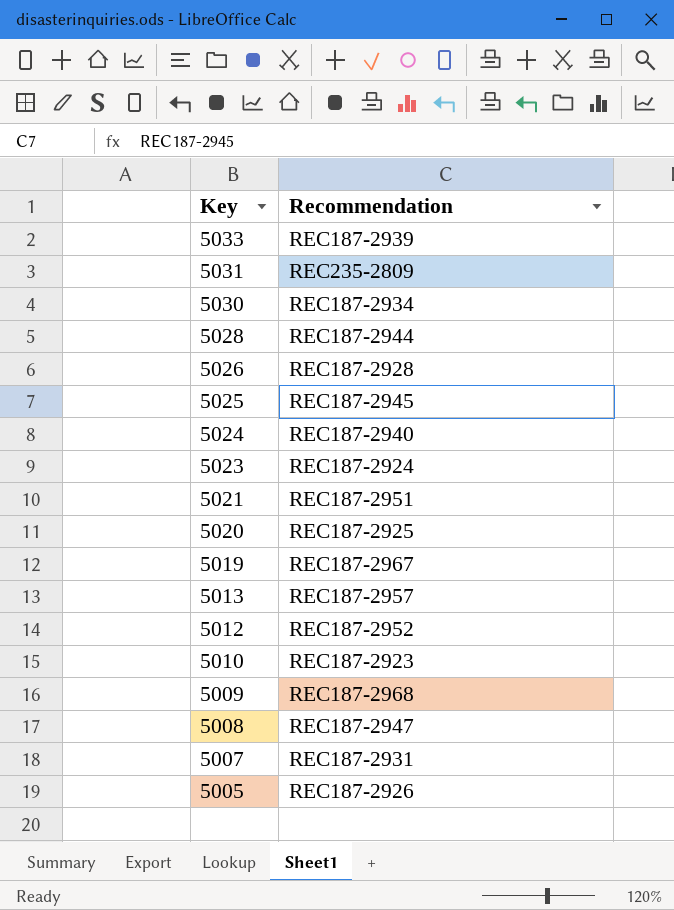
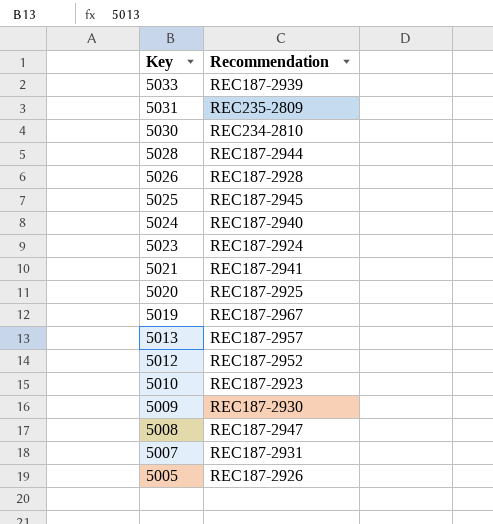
5030 | Recommendation: REC187-2934 -> REC234-2810
5021 | Recommendation: REC187-2951 -> REC187-2941
5009 | Recommendation: REC187-2968 -> REC187-2930

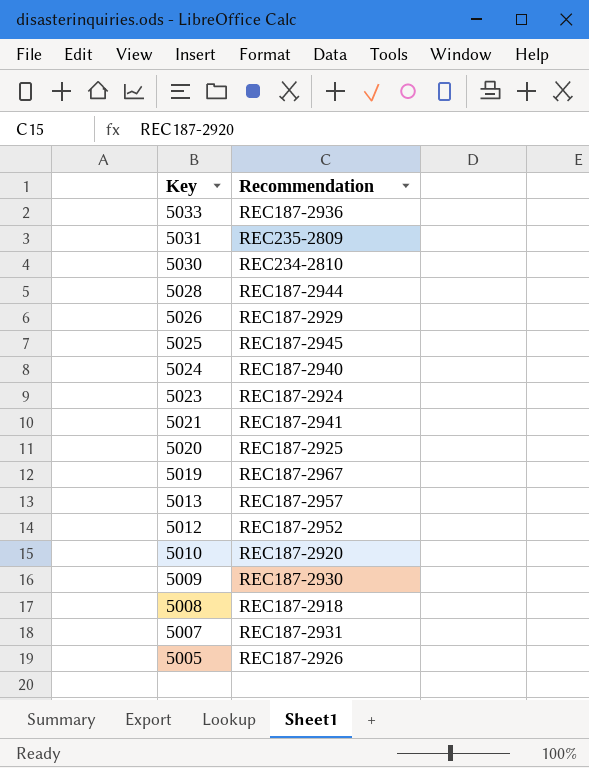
5033 | Recommendation: REC187-2939 -> REC187-2936
5026 | Recommendation: REC187-2928 -> REC187-2929
5010 | Recommendation: REC187-2923 -> REC187-2920
5008 | Recommendation: REC187-2947 -> REC187-2918

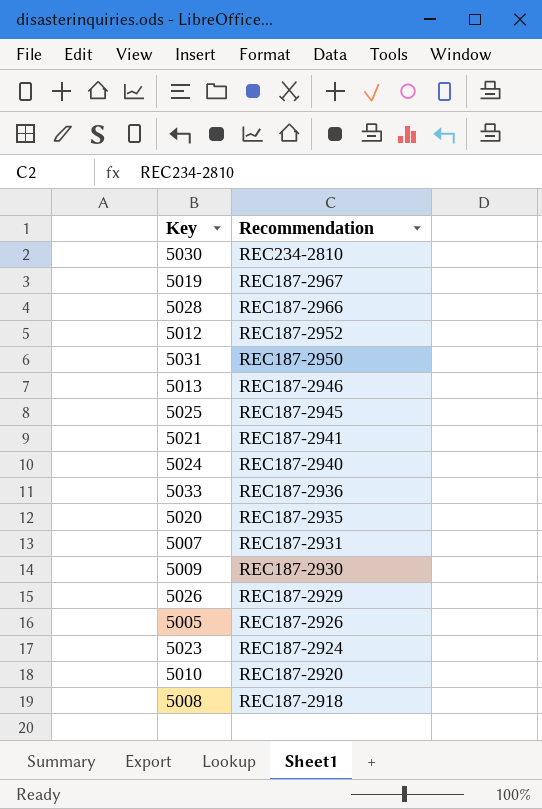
row order: Key descending -> Recommendation descending
5028 | Recommendation: REC187-2944 -> REC187-2966
5031 | Recommendation: REC235-2809 -> REC187-2950
5013 | Recommendation: REC187-2957 -> REC187-2946
5020 | Recommendation: REC187-2925 -> REC187-2935

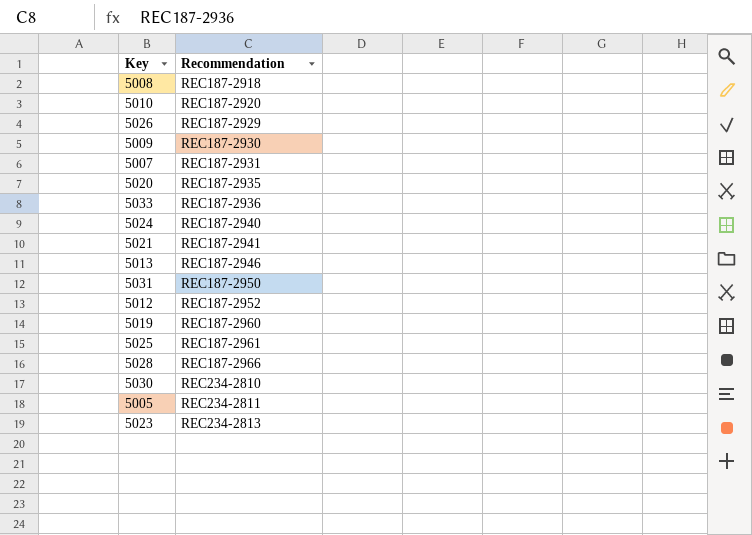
row order: Recommendation descending -> Recommendation ascending
5019 | Recommendation: REC187-2967 -> REC187-2960
5025 | Recommendation: REC187-2945 -> REC187-2961
5005 | Recommendation: REC187-2926 -> REC234-2811
5023 | Recommendation: REC187-2924 -> REC234-2813

